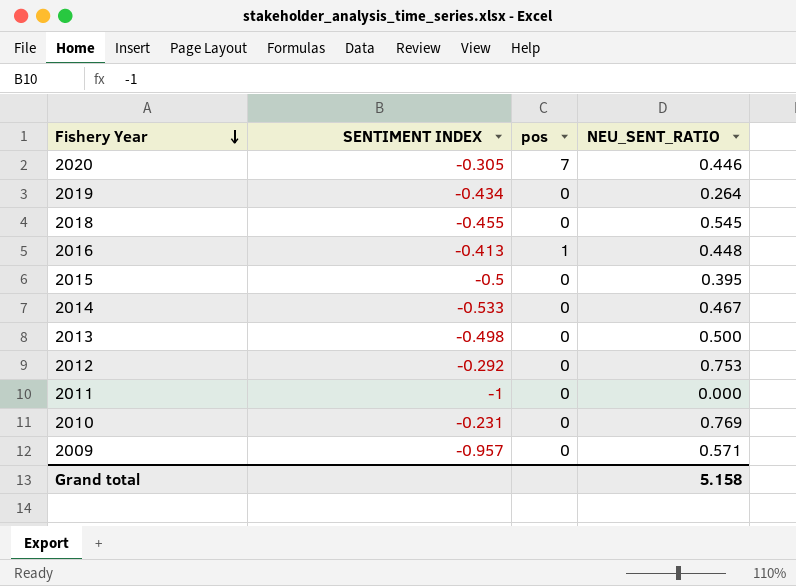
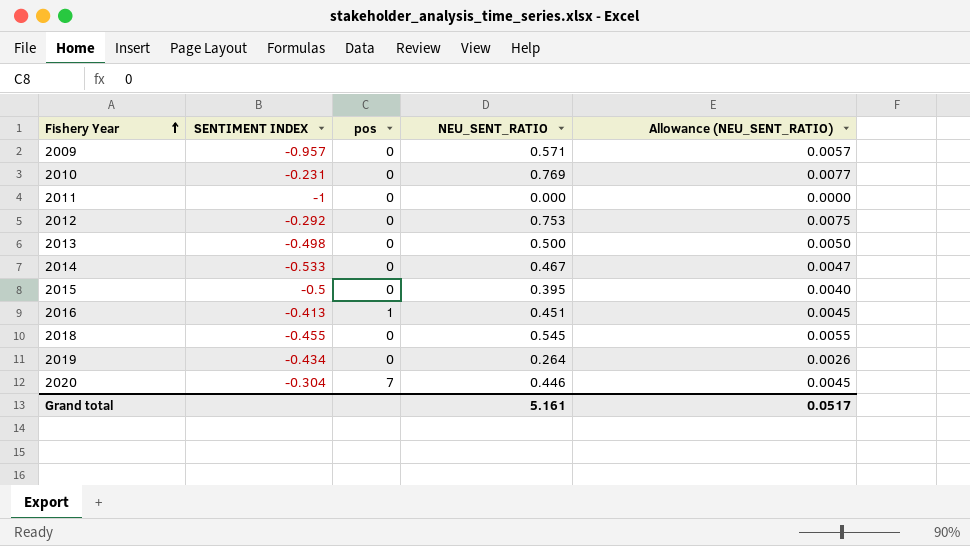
row order: Fishery Year descending -> Fishery Year ascending
column Allowance (NEU_SENT_RATIO) | formula: none -> [NEU_SENT_RATIO] * 0.01
2016 | NEU_SENT_RATIO: 0.448 -> 0.451
2020 | SENTIMENT INDEX: -0.305 -> -0.304
Grand total | NEU_SENT_RATIO: 5.158 -> 5.161

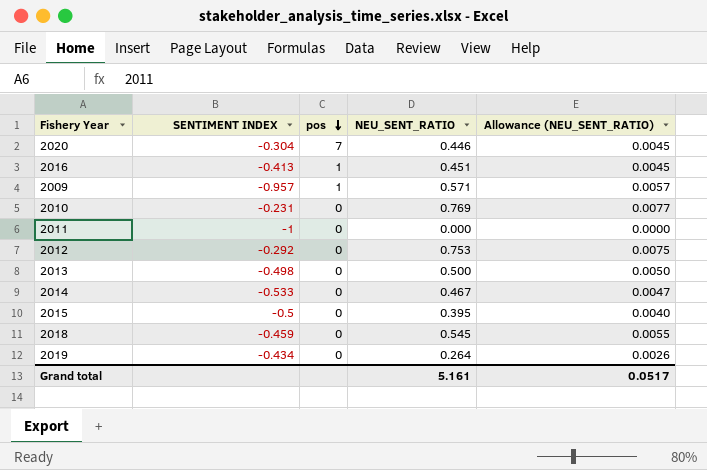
row order: Fishery Year ascending -> pos descending
2009 | pos: 0 -> 1
2018 | SENTIMENT INDEX: -0.455 -> -0.459

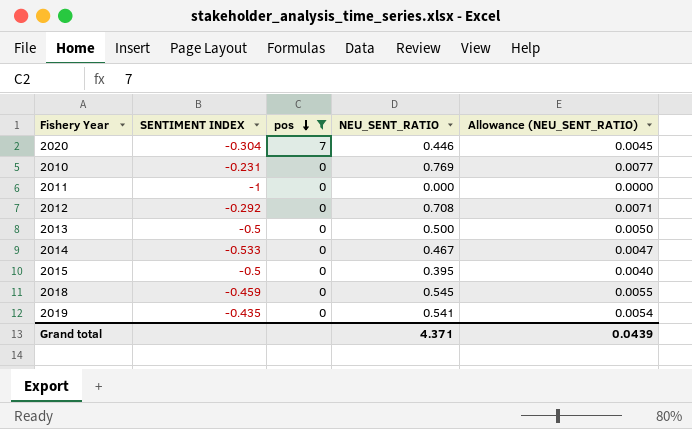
filter: none -> pos != 1
2012 | NEU_SENT_RATIO: 0.753 -> 0.708
2012 | Allowance (NEU_SENT_RATIO): 0.0075 -> 0.0071
2013 | SENTIMENT INDEX: -0.498 -> -0.5
2019 | SENTIMENT INDEX: -0.434 -> -0.435
2019 | NEU_SENT_RATIO: 0.264 -> 0.541
2019 | Allowance (NEU_SENT_RATIO): 0.0026 -> 0.0054
Grand total | NEU_SENT_RATIO: 5.161 -> 4.371
Grand total | Allowance (NEU_SENT_RATIO): 0.0517 -> 0.0439

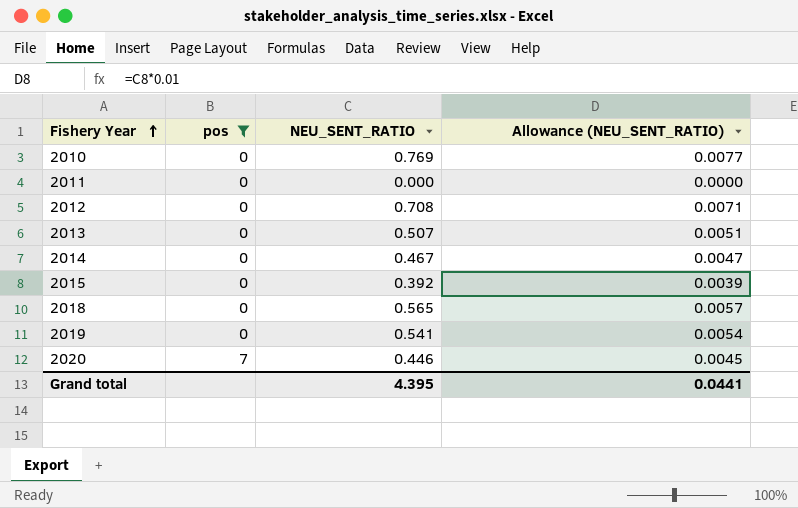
row order: pos descending -> Fishery Year ascending
column SENTIMENT INDEX | position: 2 -> none
2013 | NEU_SENT_RATIO: 0.500 -> 0.507
2013 | Allowance (NEU_SENT_RATIO): 0.0050 -> 0.0051
2015 | NEU_SENT_RATIO: 0.395 -> 0.392
2015 | Allowance (NEU_SENT_RATIO): 0.0040 -> 0.0039
2018 | NEU_SENT_RATIO: 0.545 -> 0.565
2018 | Allowance (NEU_SENT_RATIO): 0.0055 -> 0.0057
Grand total | NEU_SENT_RATIO: 4.371 -> 4.395
Grand total | Allowance (NEU_SENT_RATIO): 0.0439 -> 0.0441

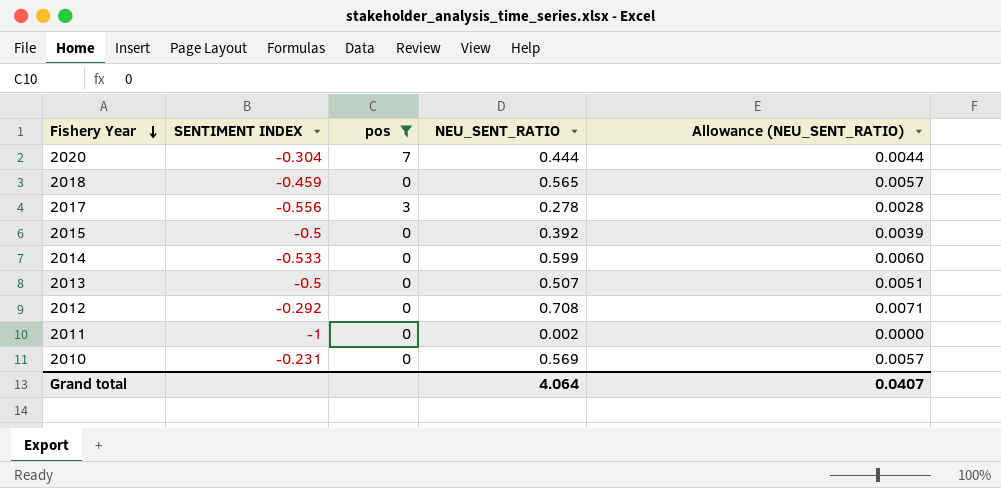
row order: Fishery Year ascending -> Fishery Year descending
column SENTIMENT INDEX | position: none -> 2
row 2019: 0 | 0.541 | 0.0054 -> none
2020 | NEU_SENT_RATIO: 0.446 -> 0.444
2020 | Allowance (NEU_SENT_RATIO): 0.0045 -> 0.0044
row 2017: none -> -0.556 | 3 | 0.278 | 0.0028
2014 | NEU_SENT_RATIO: 0.467 -> 0.599
2014 | Allowance (NEU_SENT_RATIO): 0.0047 -> 0.0060
2011 | NEU_SENT_RATIO: 0.000 -> 0.002
2010 | NEU_SENT_RATIO: 0.769 -> 0.569
2010 | Allowance (NEU_SENT_RATIO): 0.0077 -> 0.0057
Grand total | NEU_SENT_RATIO: 4.395 -> 4.064
Grand total | Allowance (NEU_SENT_RATIO): 0.0441 -> 0.0407

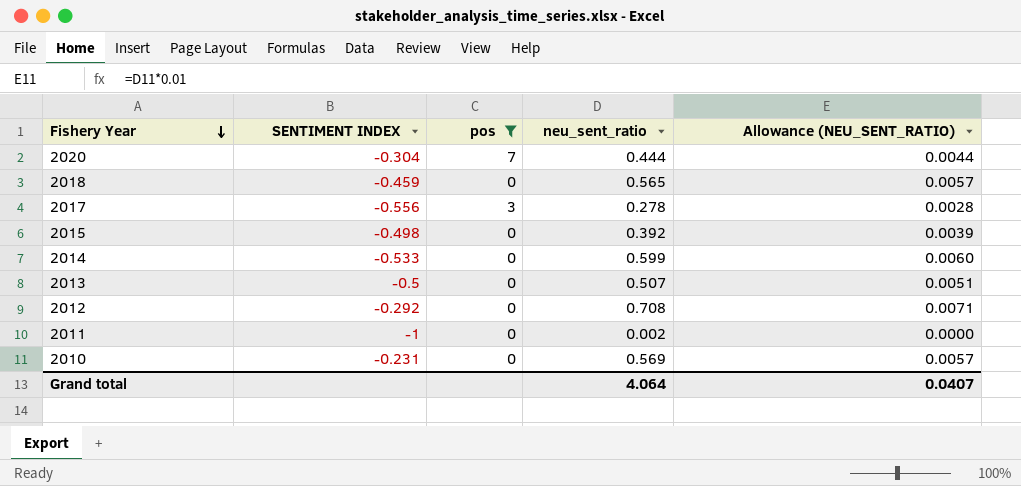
column name: NEU_SENT_RATIO -> neu_sent_ratio
2015 | SENTIMENT INDEX: -0.5 -> -0.498

